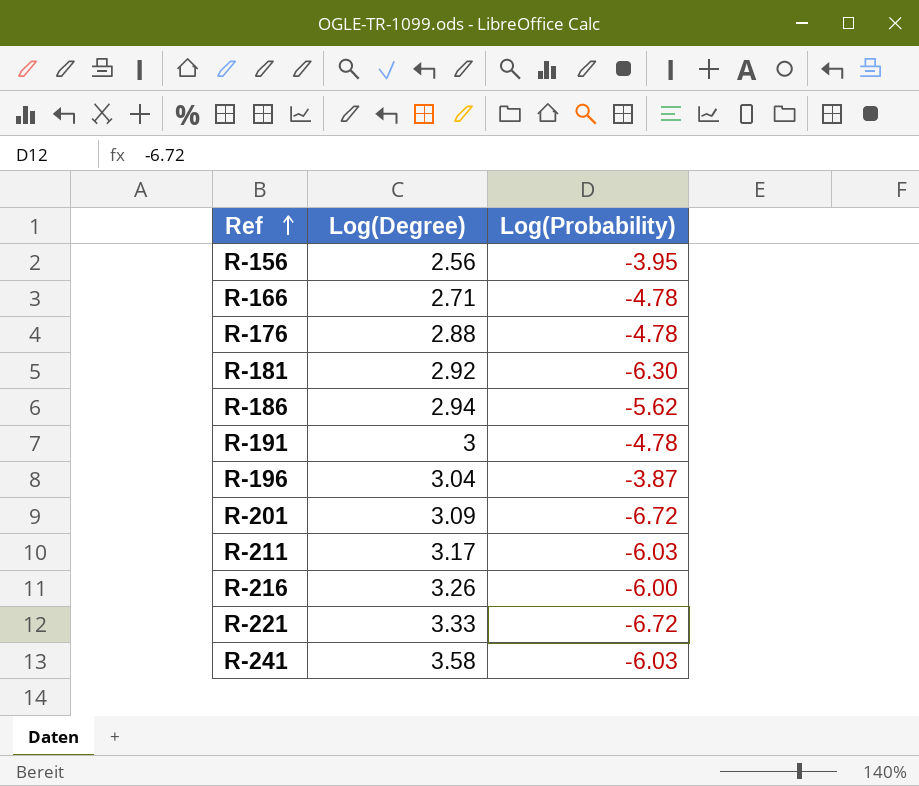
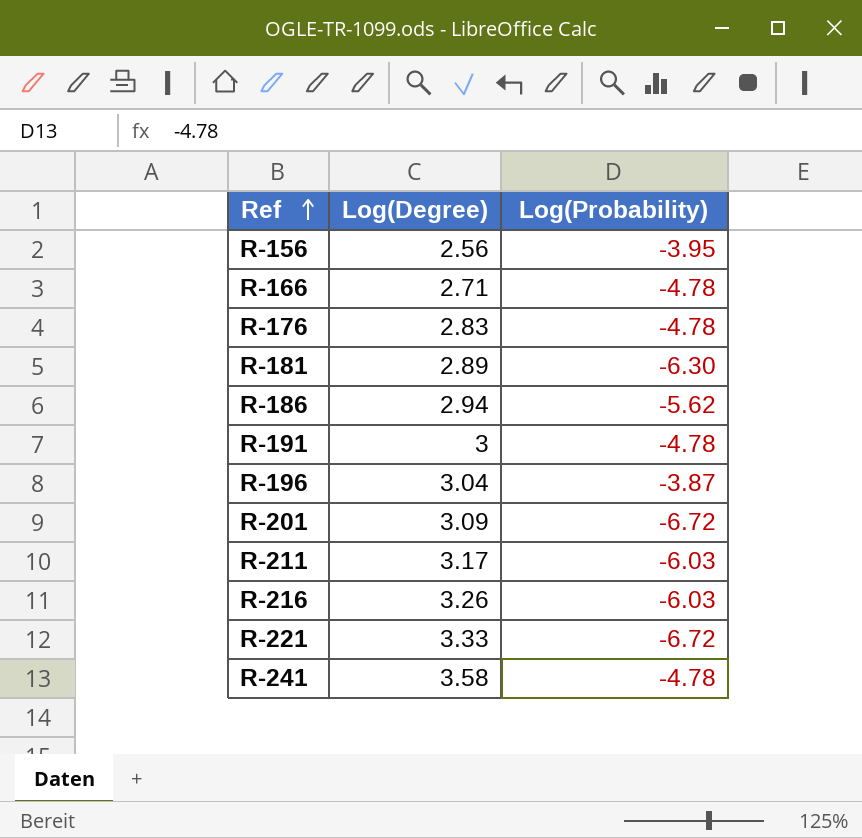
R-176 | Log(Degree): 2.88 -> 2.83
R-181 | Log(Degree): 2.92 -> 2.89
R-216 | Log(Probability): -6.00 -> -6.03
R-241 | Log(Probability): -6.03 -> -4.78

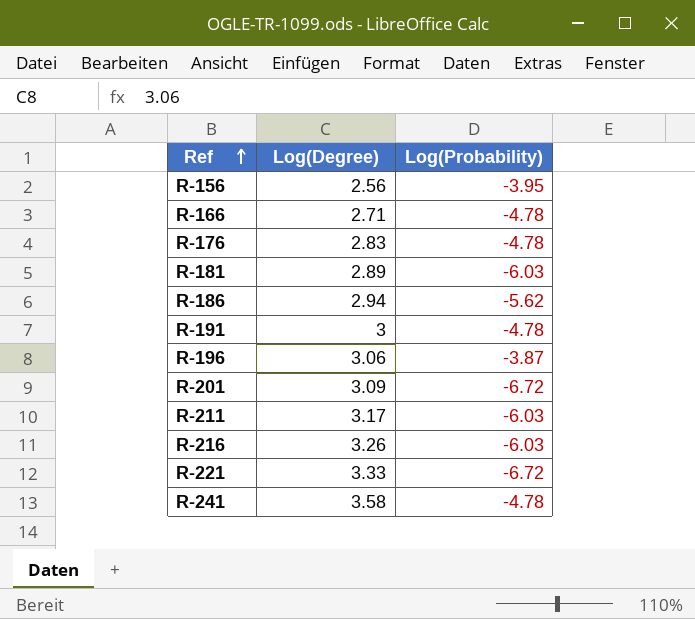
R-181 | Log(Probability): -6.30 -> -6.03
R-196 | Log(Degree): 3.04 -> 3.06

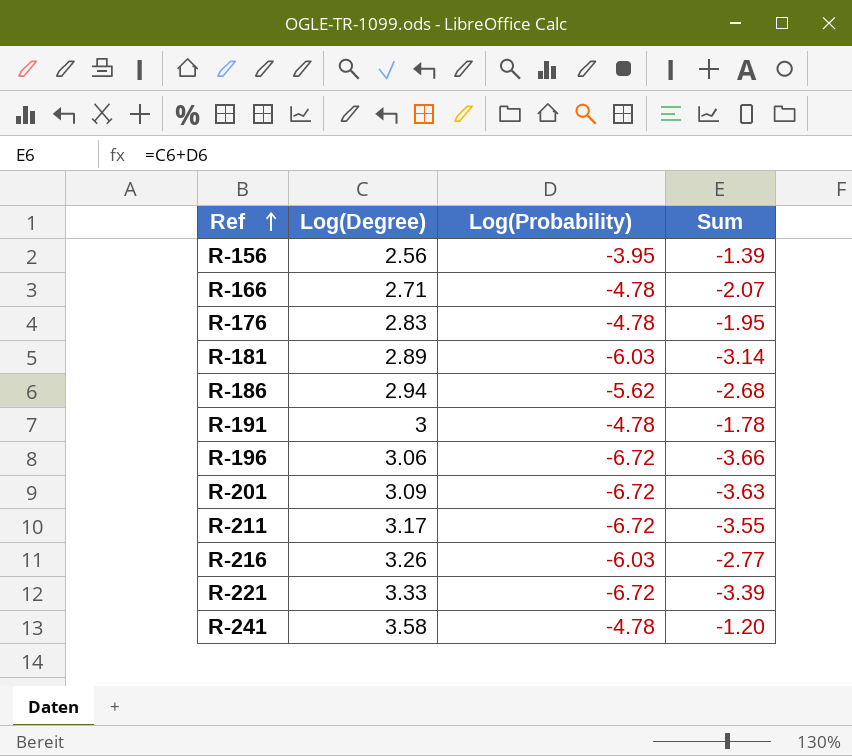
column Sum | formula: none -> [Log(Degree)] + [Log(Probability)]
R-196 | Log(Probability): -3.87 -> -6.72
R-211 | Log(Probability): -6.03 -> -6.72

